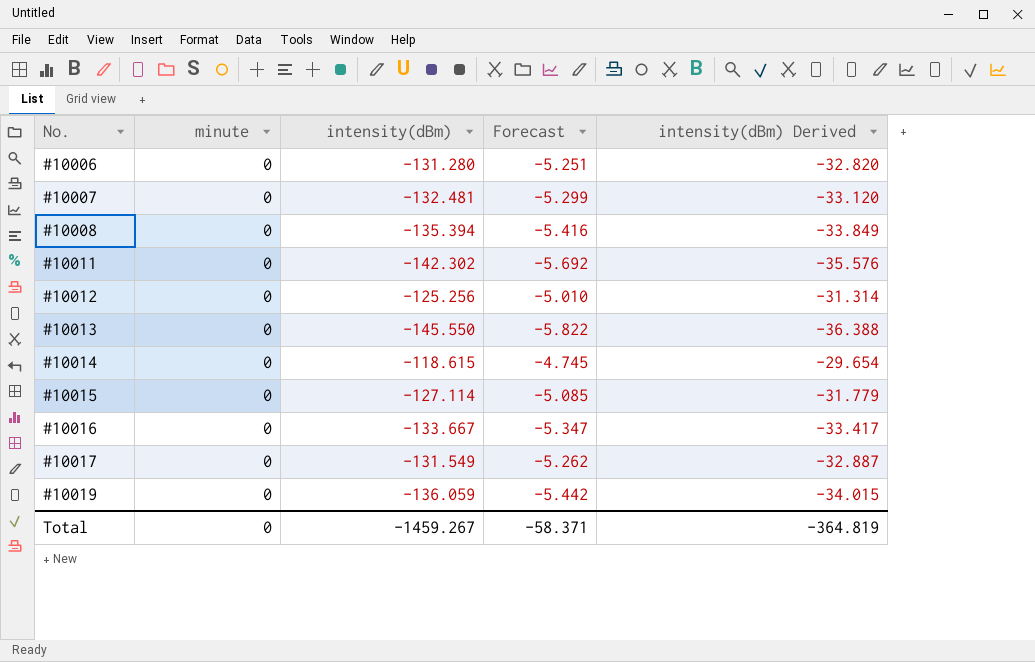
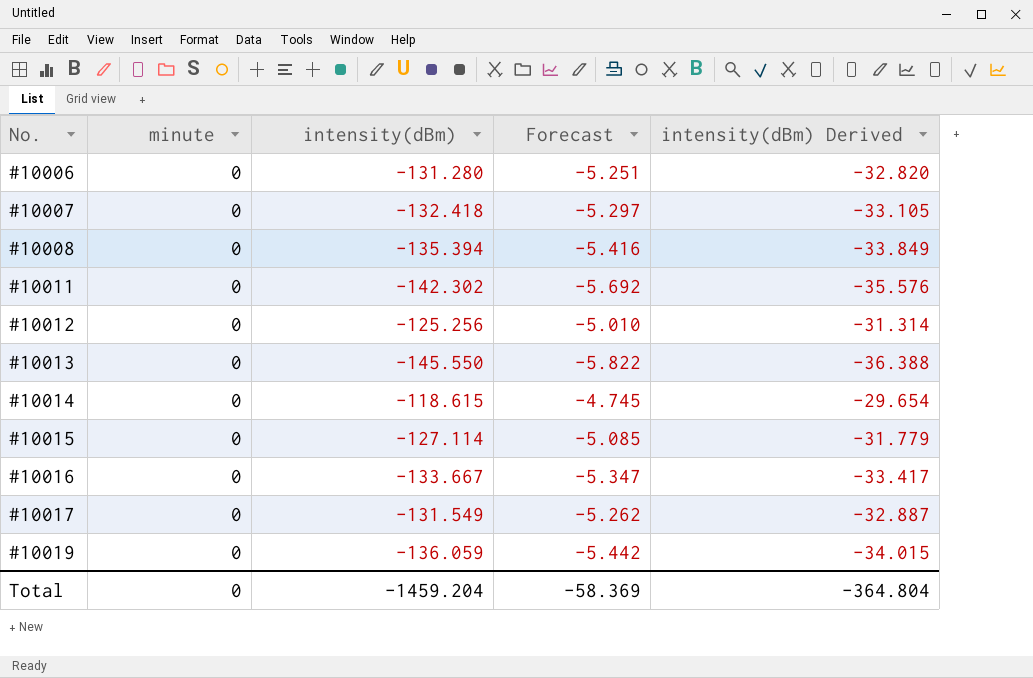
#10007 | intensity(dBm): -132.481 -> -132.418
#10007 | Forecast: -5.299 -> -5.297
#10007 | intensity(dBm) Derived: -33.120 -> -33.105
Total | intensity(dBm): -1459.267 -> -1459.204
Total | Forecast: -58.371 -> -58.369
Total | intensity(dBm) Derived: -364.819 -> -364.804

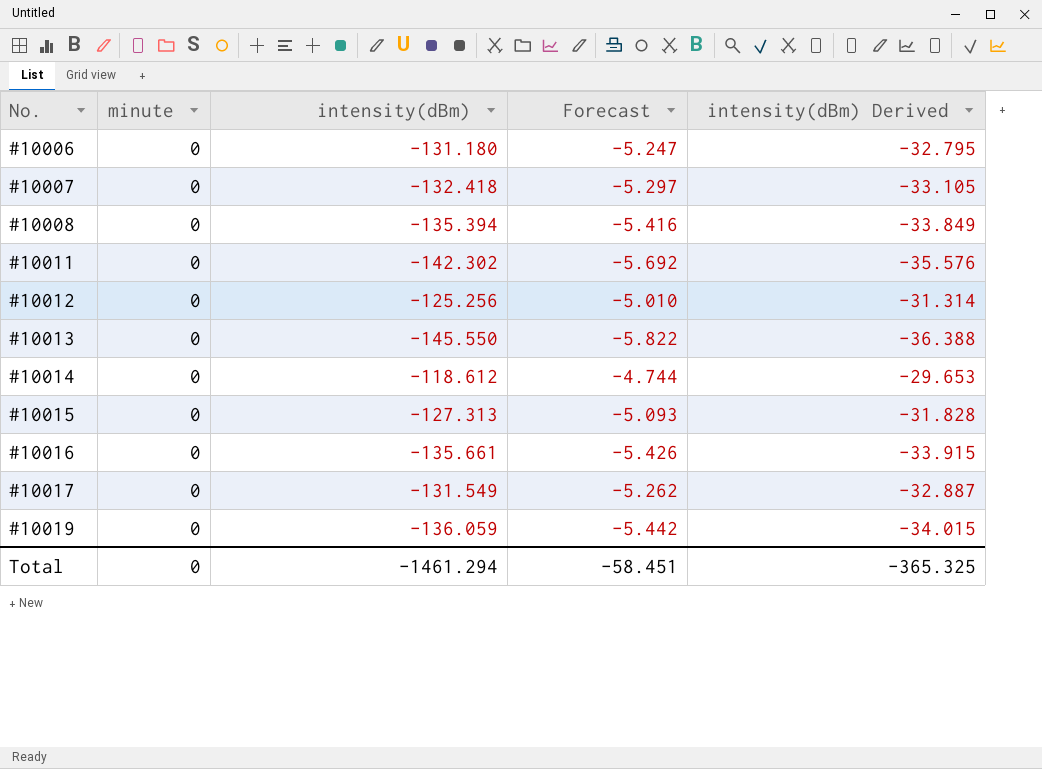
#10006 | intensity(dBm): -131.280 -> -131.180
#10006 | Forecast: -5.251 -> -5.247
#10006 | intensity(dBm) Derived: -32.820 -> -32.795
#10014 | intensity(dBm): -118.615 -> -118.612
#10014 | Forecast: -4.745 -> -4.744
#10014 | intensity(dBm) Derived: -29.654 -> -29.653
#10015 | intensity(dBm): -127.114 -> -127.313
#10015 | Forecast: -5.085 -> -5.093
#10015 | intensity(dBm) Derived: -31.779 -> -31.828
#10016 | intensity(dBm): -133.667 -> -135.661
#10016 | Forecast: -5.347 -> -5.426
#10016 | intensity(dBm) Derived: -33.417 -> -33.915
Total | intensity(dBm): -1459.204 -> -1461.294
Total | Forecast: -58.369 -> -58.451
Total | intensity(dBm) Derived: -364.804 -> -365.325

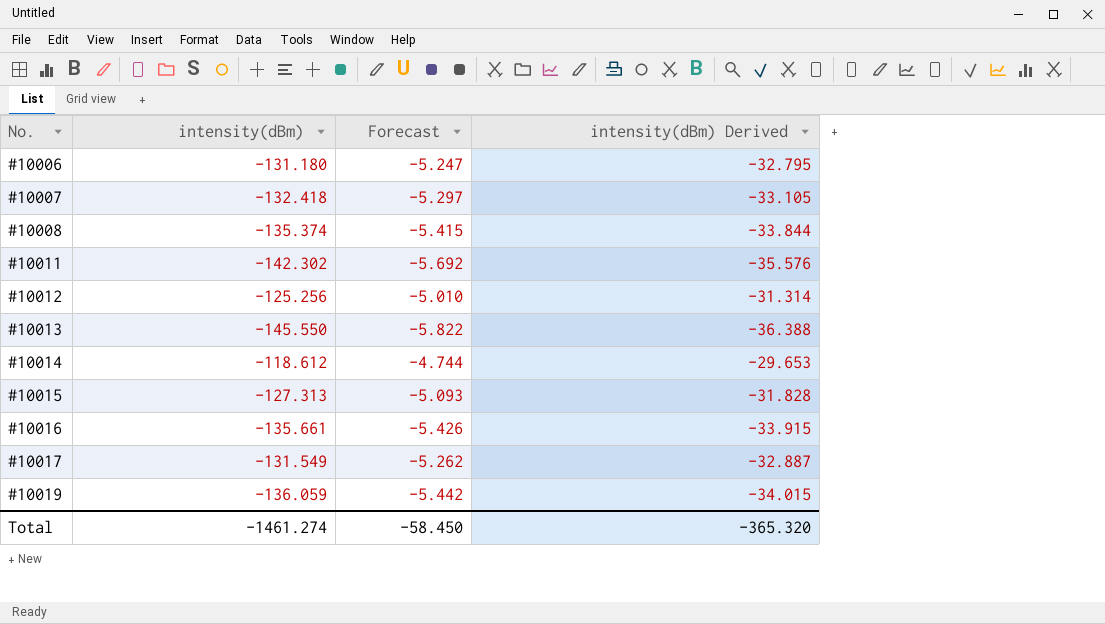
column minute | position: 2 -> none
#10008 | intensity(dBm): -135.394 -> -135.374
#10008 | Forecast: -5.416 -> -5.415
#10008 | intensity(dBm) Derived: -33.849 -> -33.844
Total | intensity(dBm): -1461.294 -> -1461.274
Total | Forecast: -58.451 -> -58.450
Total | intensity(dBm) Derived: -365.325 -> -365.320

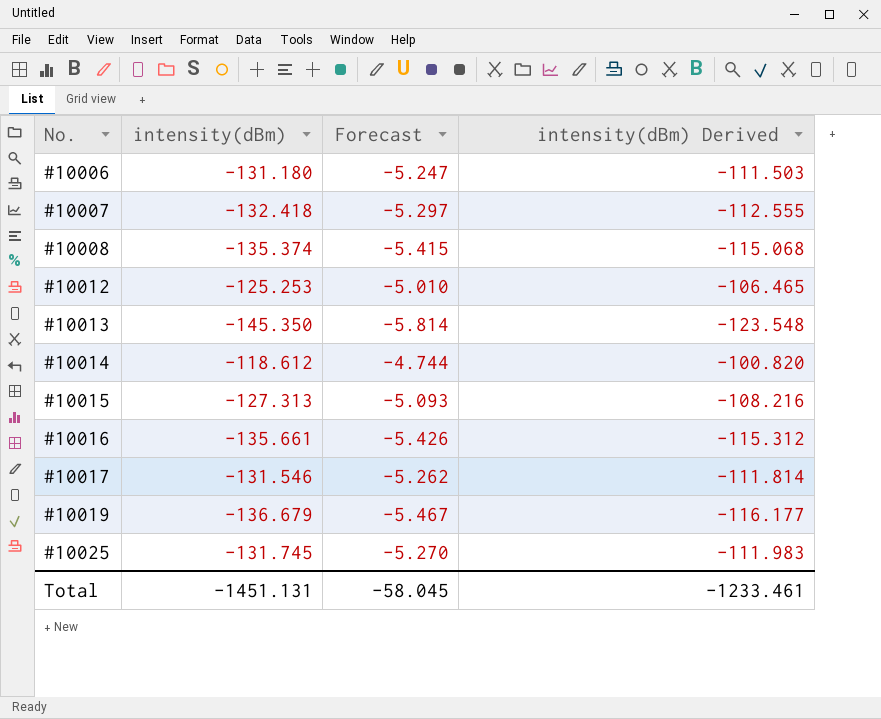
column intensity(dBm) Derived | formula: [intensity(dBm)] * 0.25 -> [intensity(dBm)] * 0.85
row #10011: -142.302 | -5.692 | -35.576 -> none
#10012 | intensity(dBm): -125.256 -> -125.253
#10013 | intensity(dBm): -145.550 -> -145.350
#10013 | Forecast: -5.822 -> -5.814
#10017 | intensity(dBm): -131.549 -> -131.546
#10019 | intensity(dBm): -136.059 -> -136.679
#10019 | Forecast: -5.442 -> -5.467
row #10025: none -> -131.745 | -5.270 | -111.983
Total | intensity(dBm): -1461.274 -> -1451.131
Total | Forecast: -58.450 -> -58.045
Total | intensity(dBm) Derived: -365.320 -> -1233.461

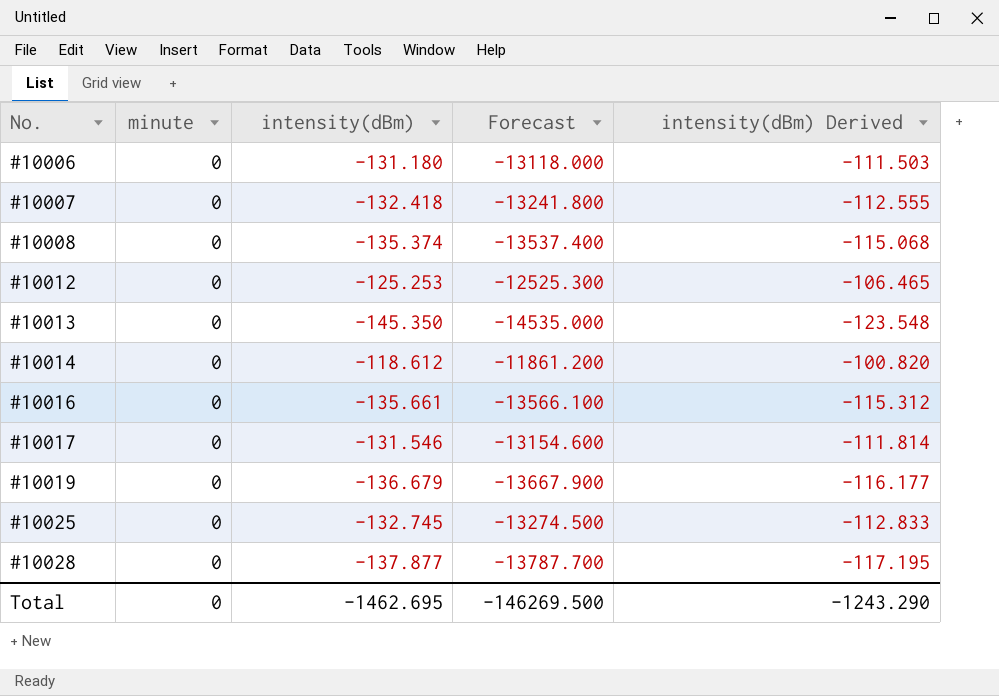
column minute | position: none -> 2
column Forecast | formula: [intensity(dBm)] * 0.04 -> [intensity(dBm)] * 100
row #10015: -127.313 | -5.093 | -108.216 -> none
#10025 | intensity(dBm): -131.745 -> -132.745
#10025 | intensity(dBm) Derived: -111.983 -> -112.833
row #10028: none -> 0 | -137.877 | -13787.700 | -117.195
Total | intensity(dBm): -1451.131 -> -1462.695
Total | Forecast: -58.045 -> -146269.500
Total | intensity(dBm) Derived: -1233.461 -> -1243.290

